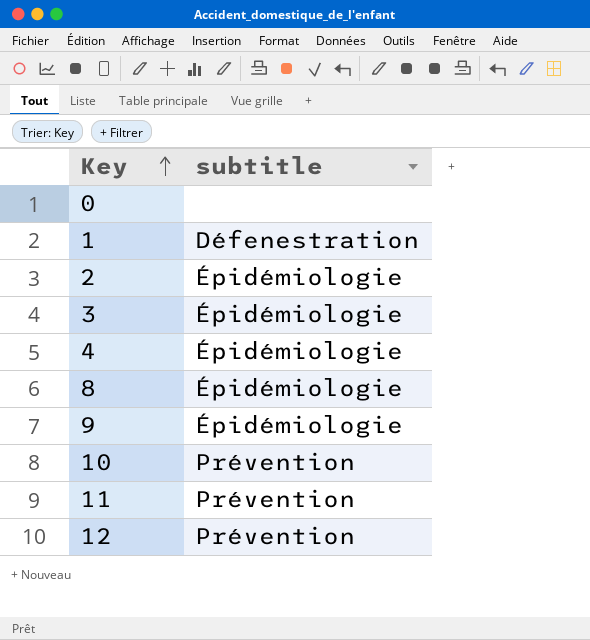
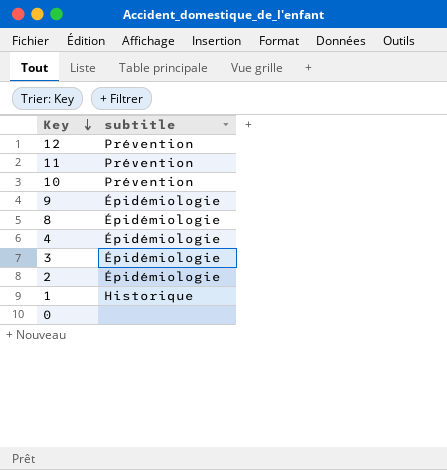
row order: Key ascending -> Key descending
1 | subtitle: Défenestration -> Historique

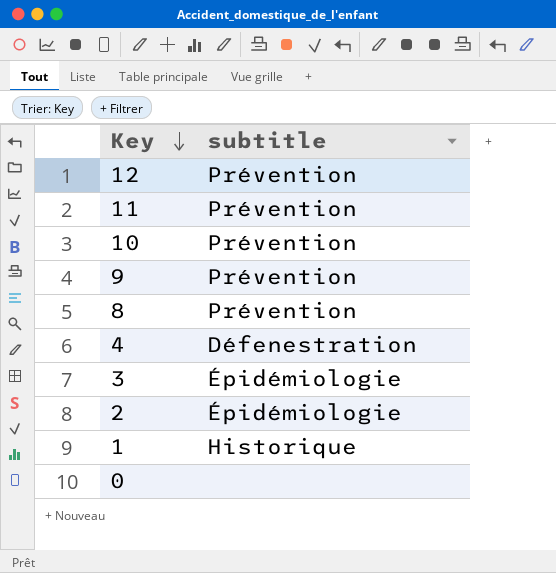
9 | subtitle: Épidémiologie -> Prévention
8 | subtitle: Épidémiologie -> Prévention
4 | subtitle: Épidémiologie -> Défenestration

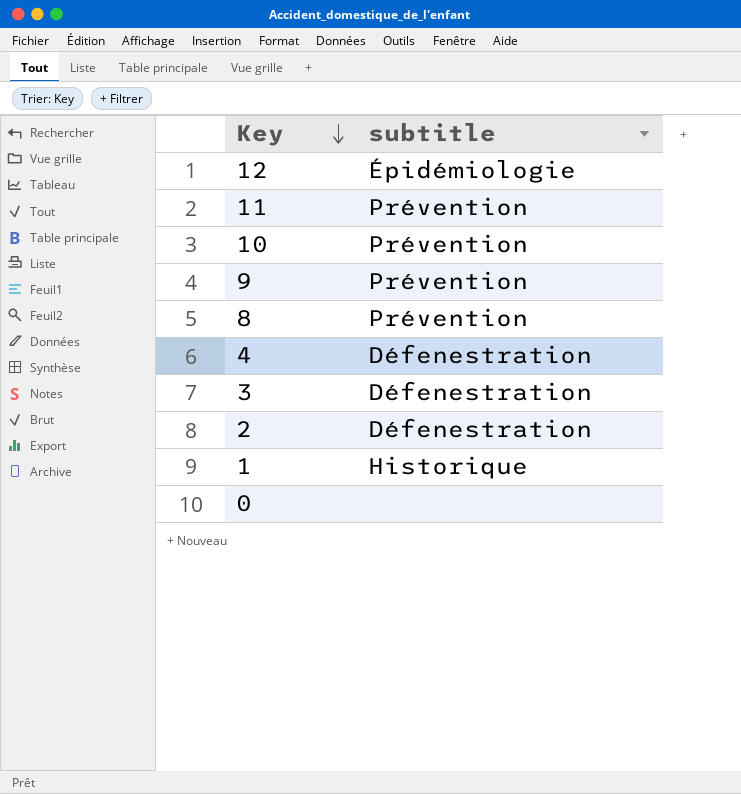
12 | subtitle: Prévention -> Épidémiologie
3 | subtitle: Épidémiologie -> Défenestration
2 | subtitle: Épidémiologie -> Défenestration

